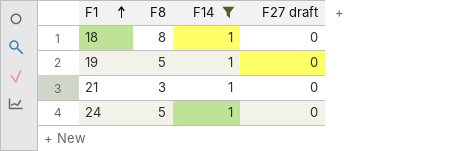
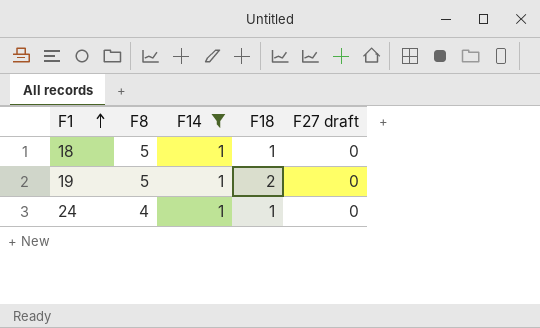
column F18 | position: none -> 4
row 21: 3 | 1 | 0 -> none
18 | F8: 8 -> 5
24 | F8: 5 -> 4

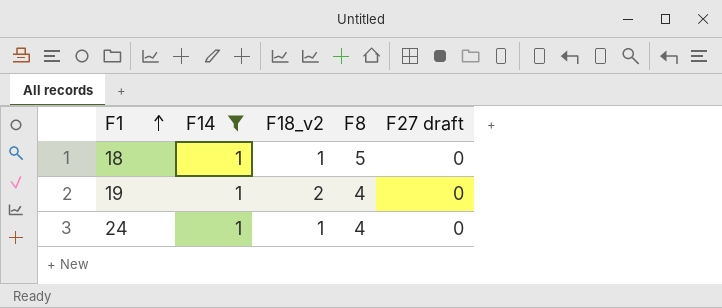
column name: F18 -> F18_v2
column F8 | position: 2 -> 4
19 | F8: 5 -> 4

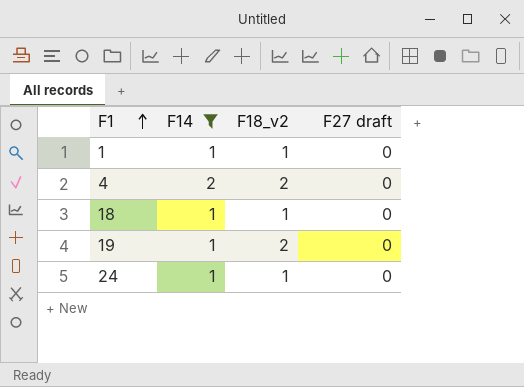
column F8 | position: 4 -> none
row 1: none -> 1 | 1 | 0
row 4: none -> 2 | 2 | 0

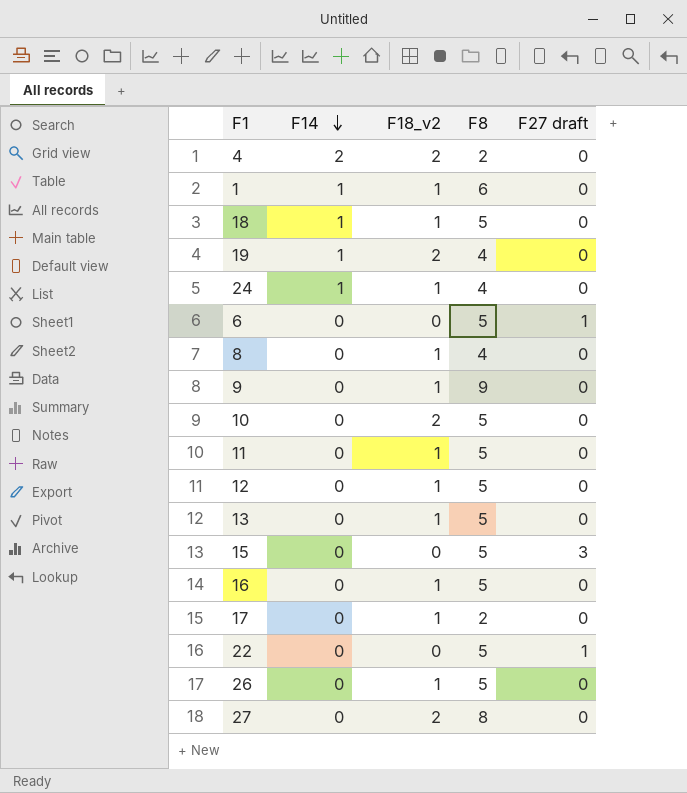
filter: F14 != 0 -> none
row order: F1 ascending -> F14 descending
column F8 | position: none -> 4

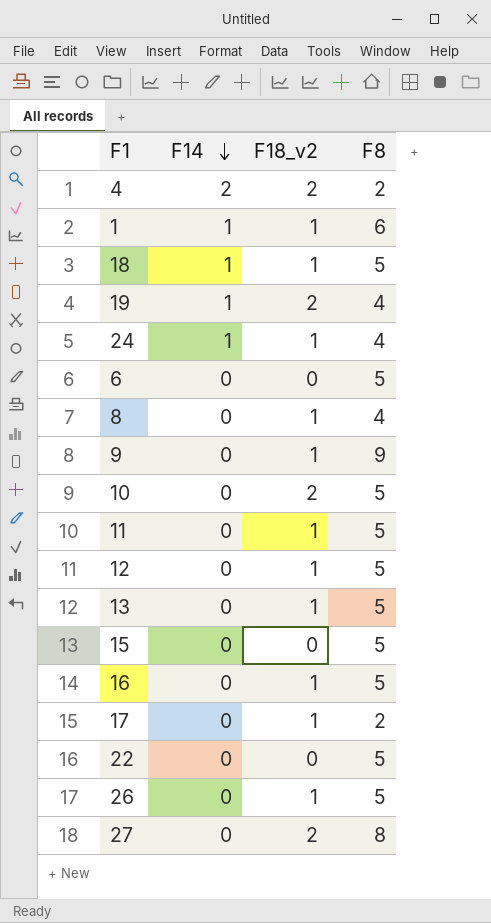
column F27 draft | position: 5 -> none

